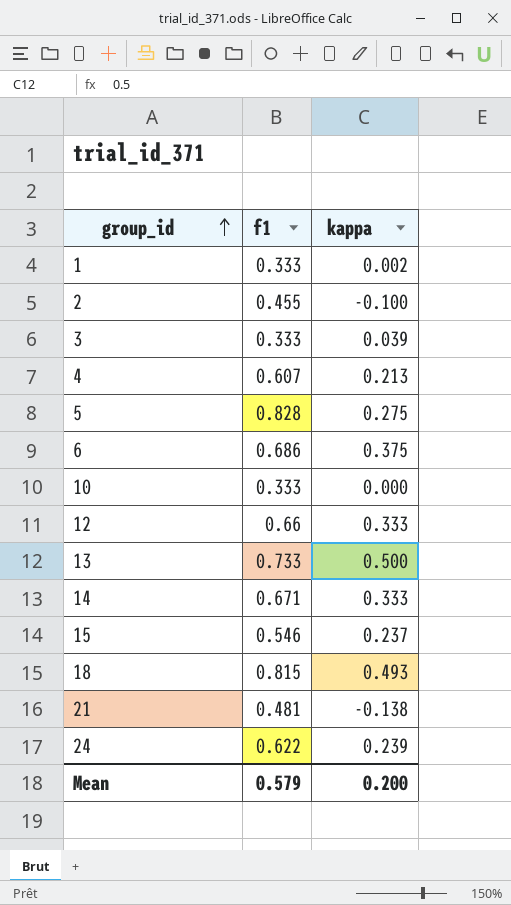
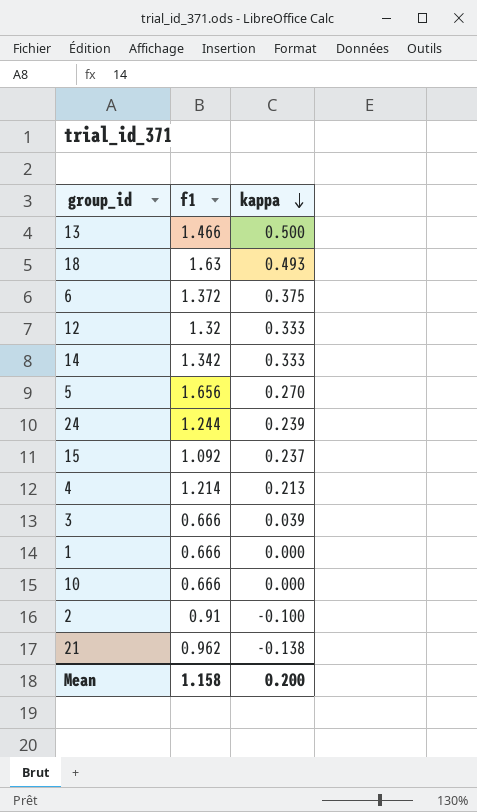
row order: group_id ascending -> kappa descending
13 | f1: 0.733 -> 1.466
18 | f1: 0.815 -> 1.63
6 | f1: 0.686 -> 1.372
12 | f1: 0.66 -> 1.32
14 | f1: 0.671 -> 1.342
5 | f1: 0.828 -> 1.656
5 | kappa: 0.275 -> 0.270
24 | f1: 0.622 -> 1.244
15 | f1: 0.546 -> 1.092
4 | f1: 0.607 -> 1.214
3 | f1: 0.333 -> 0.666
1 | f1: 0.333 -> 0.666
1 | kappa: 0.002 -> 0.000
10 | f1: 0.333 -> 0.666
2 | f1: 0.455 -> 0.91
21 | f1: 0.481 -> 0.962
Mean | f1: 0.579 -> 1.158

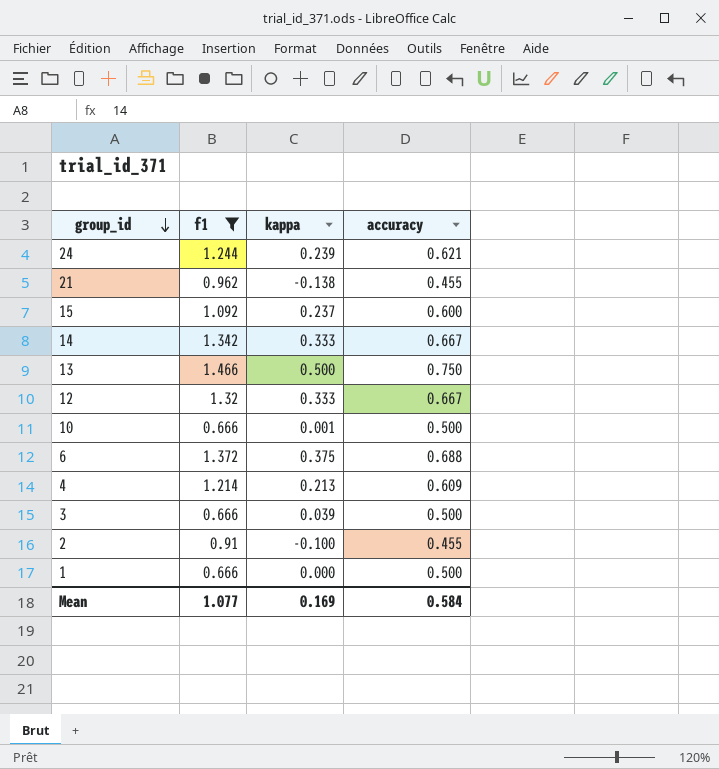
filter: none -> f1 <= 1.466
row order: kappa descending -> group_id descending
column accuracy | position: none -> 4
10 | kappa: 0.000 -> 0.001
Mean | f1: 1.158 -> 1.077
Mean | kappa: 0.200 -> 0.169

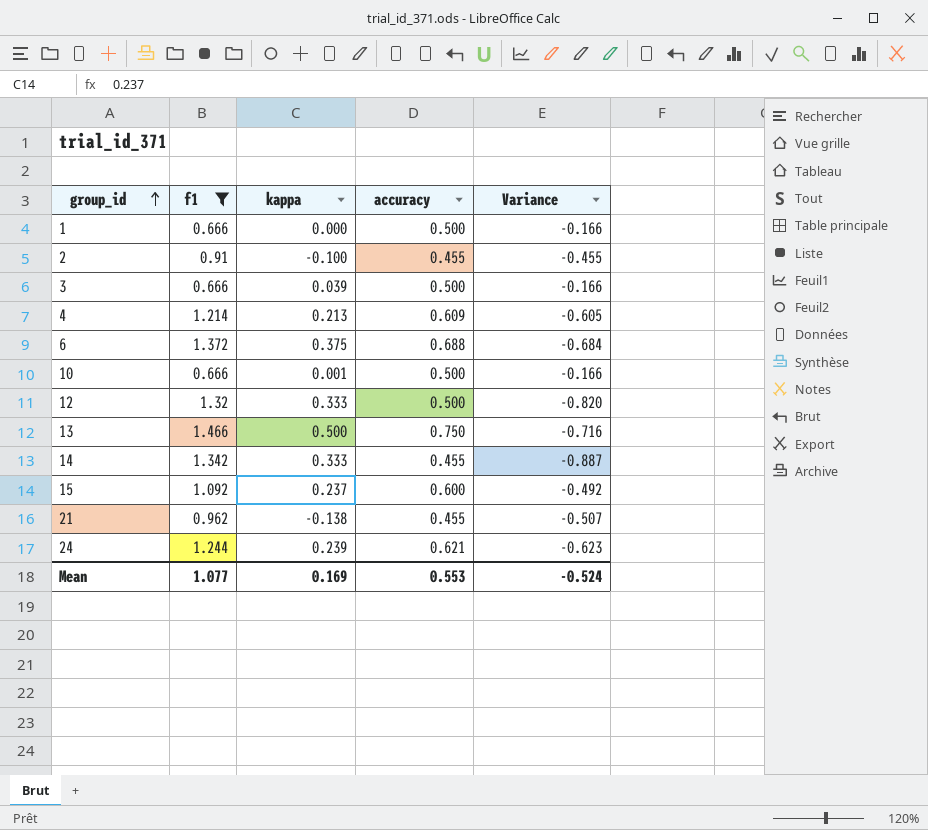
row order: group_id descending -> group_id ascending
column Variance | formula: none -> [accuracy] - [f1]
12 | accuracy: 0.667 -> 0.500
14 | accuracy: 0.667 -> 0.455
Mean | accuracy: 0.584 -> 0.553

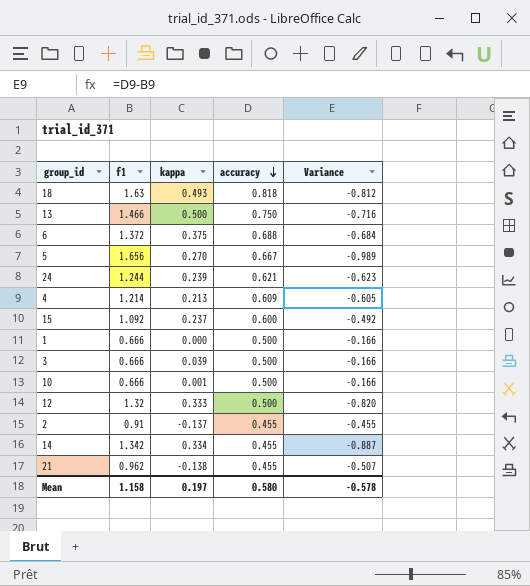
filter: f1 <= 1.466 -> none
row order: group_id ascending -> accuracy descending
2 | kappa: -0.100 -> -0.137
14 | kappa: 0.333 -> 0.334
Mean | f1: 1.077 -> 1.158
Mean | kappa: 0.169 -> 0.197
Mean | accuracy: 0.553 -> 0.580
Mean | Variance: -0.524 -> -0.578

